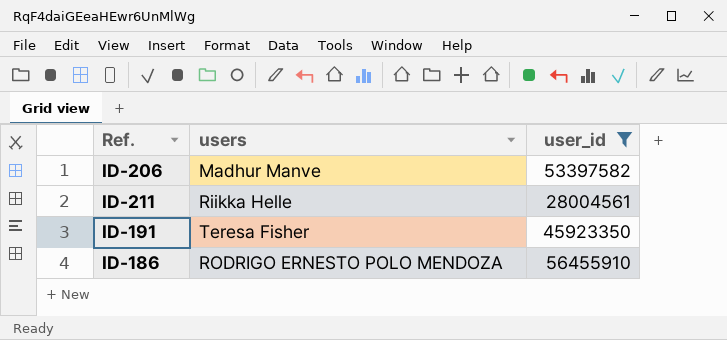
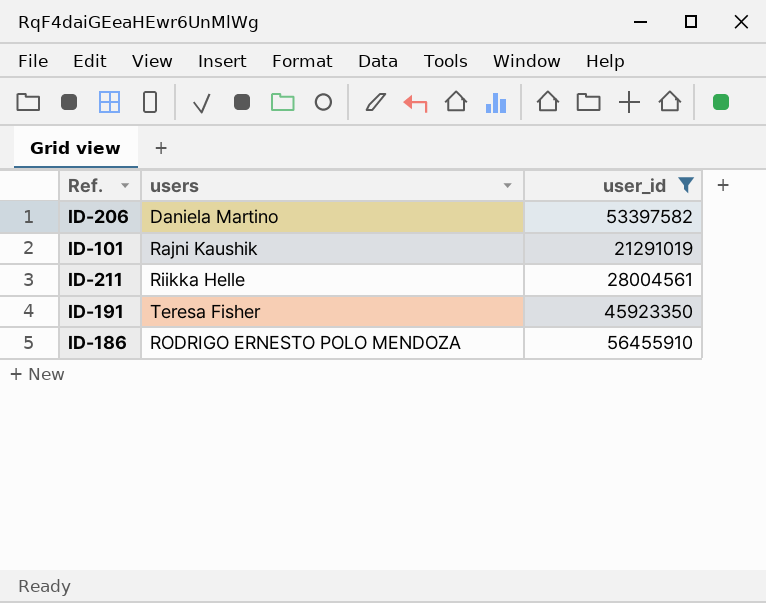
ID-206 | users: Madhur Manve -> Daniela Martino
row ID-101: none -> Rajni Kaushik | 21291019

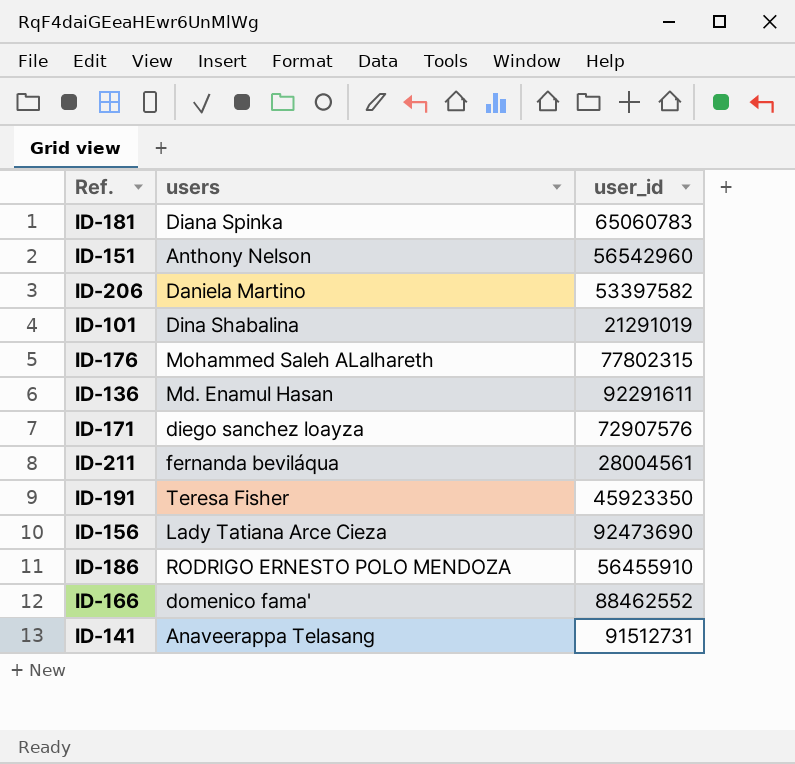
filter: user_id <= 56455910 -> none
ID-101 | users: Rajni Kaushik -> Dina Shabalina
ID-211 | users: Riikka Helle -> fernanda beviláqua

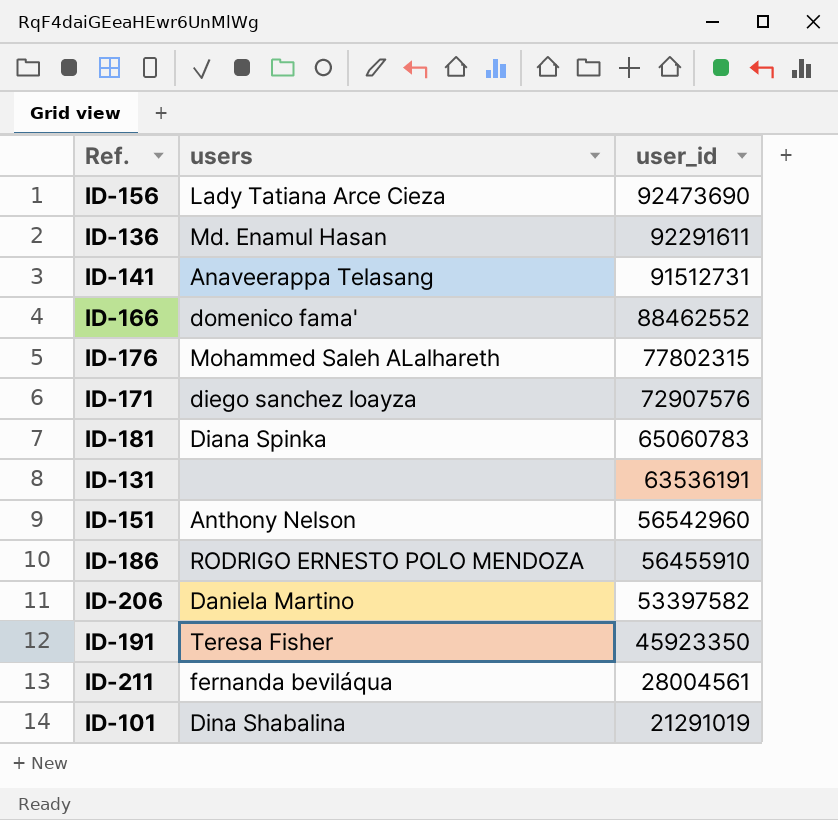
row order: none -> user_id descending
row ID-131: none -> none | 63536191

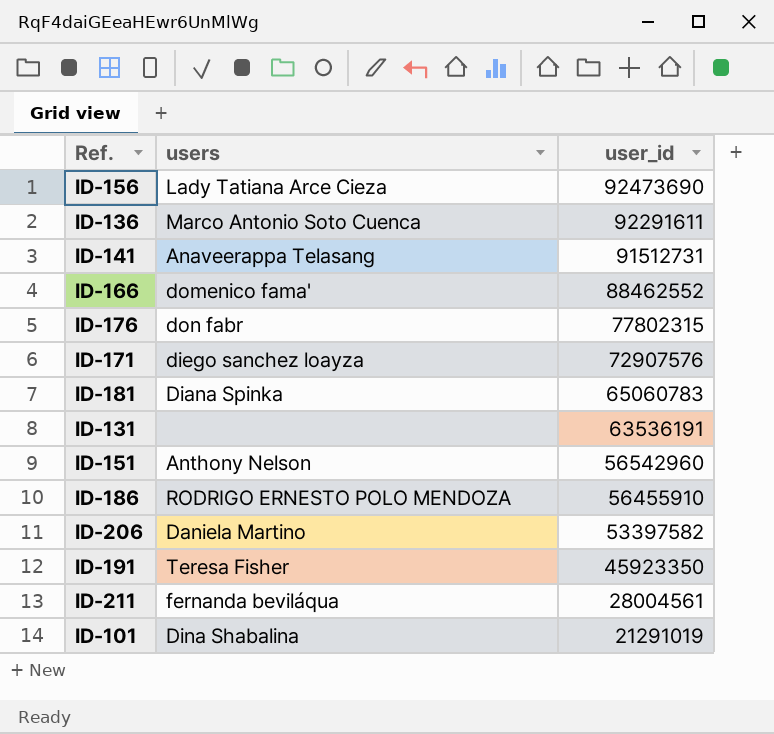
ID-136 | users: Md. Enamul Hasan -> Marco Antonio Soto Cuenca
ID-176 | users: Mohammed Saleh ALalhareth -> don fabr

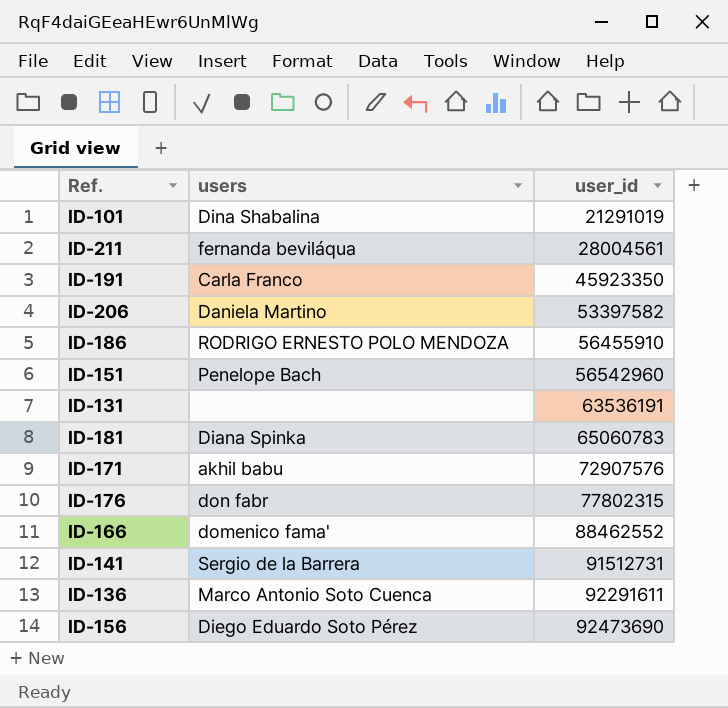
row order: user_id descending -> user_id ascending
ID-191 | users: Teresa Fisher -> Carla Franco
ID-151 | users: Anthony Nelson -> Penelope Bach
ID-171 | users: diego sanchez loayza -> akhil babu
ID-141 | users: Anaveerappa Telasang -> Sergio de la Barrera
ID-156 | users: Lady Tatiana Arce Cieza -> Diego Eduardo Soto Pérez

